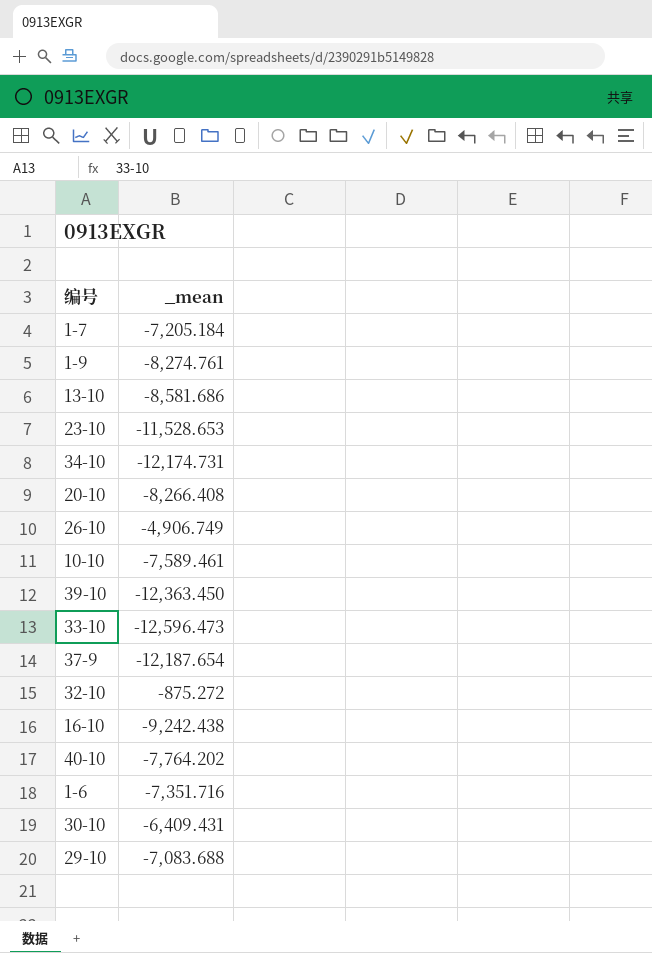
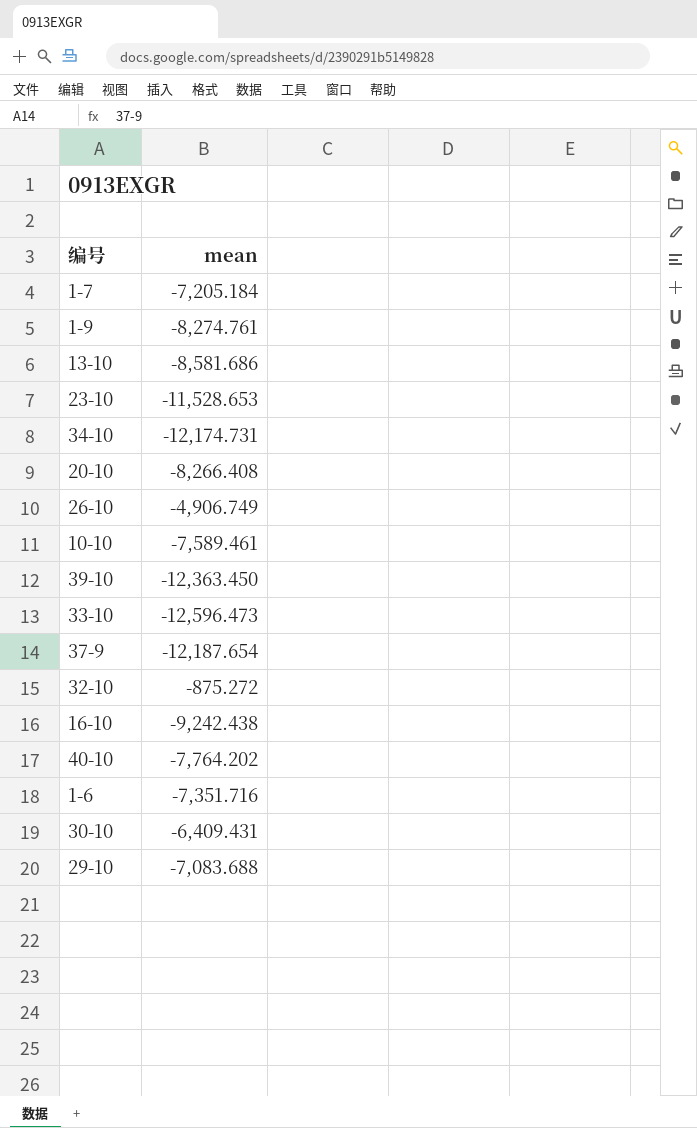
column name: _mean -> mean

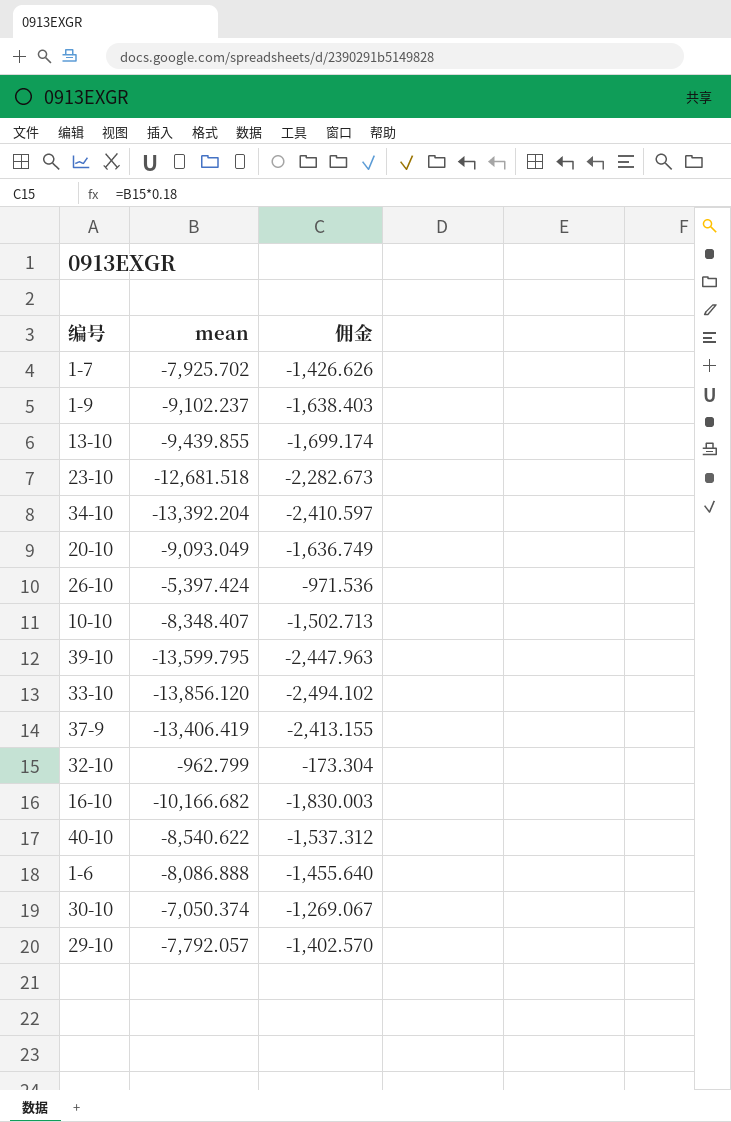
column 佣金 | formula: none -> [mean] * 0.18
1-7 | mean: -7,205.184 -> -7,925.702
1-9 | mean: -8,274.761 -> -9,102.237
13-10 | mean: -8,581.686 -> -9,439.855
23-10 | mean: -11,528.653 -> -12,681.518
34-10 | mean: -12,174.731 -> -13,392.204
20-10 | mean: -8,266.408 -> -9,093.049
26-10 | mean: -4,906.749 -> -5,397.424
10-10 | mean: -7,589.461 -> -8,348.407
39-10 | mean: -12,363.450 -> -13,599.795
33-10 | mean: -12,596.473 -> -13,856.120
37-9 | mean: -12,187.654 -> -13,406.419
32-10 | mean: -875.272 -> -962.799
16-10 | mean: -9,242.438 -> -10,166.682
40-10 | mean: -7,764.202 -> -8,540.622
1-6 | mean: -7,351.716 -> -8,086.888
30-10 | mean: -6,409.431 -> -7,050.374
29-10 | mean: -7,083.688 -> -7,792.057

